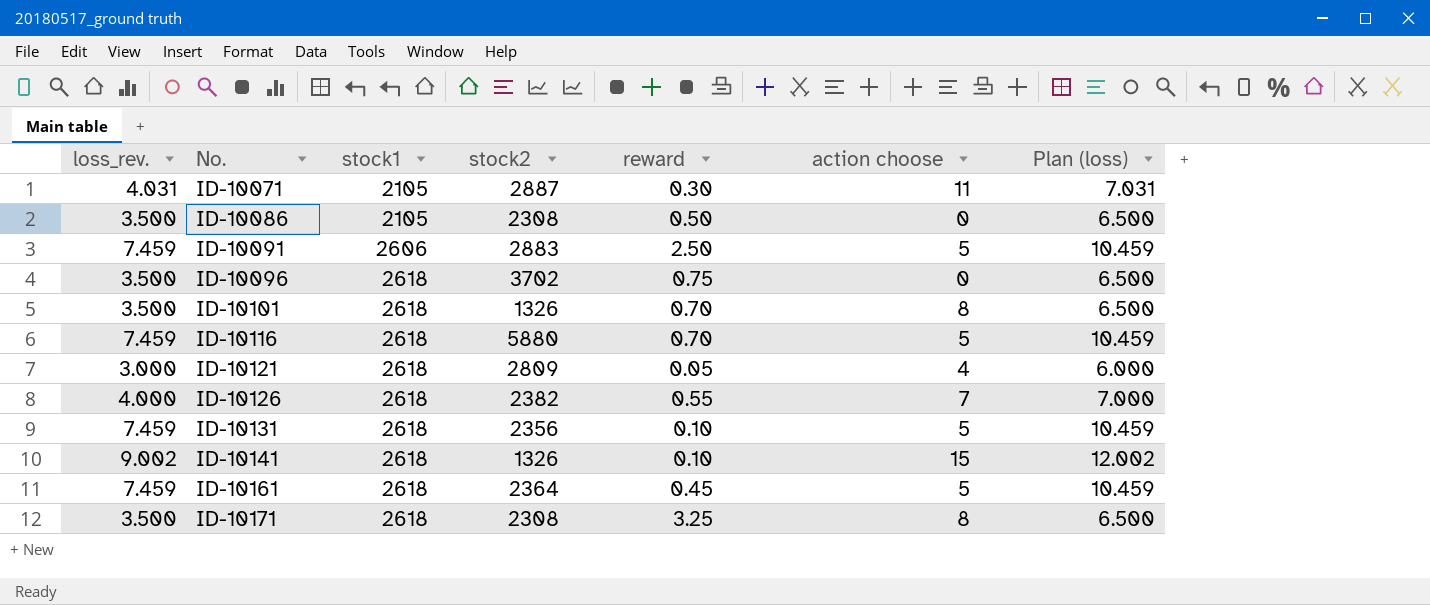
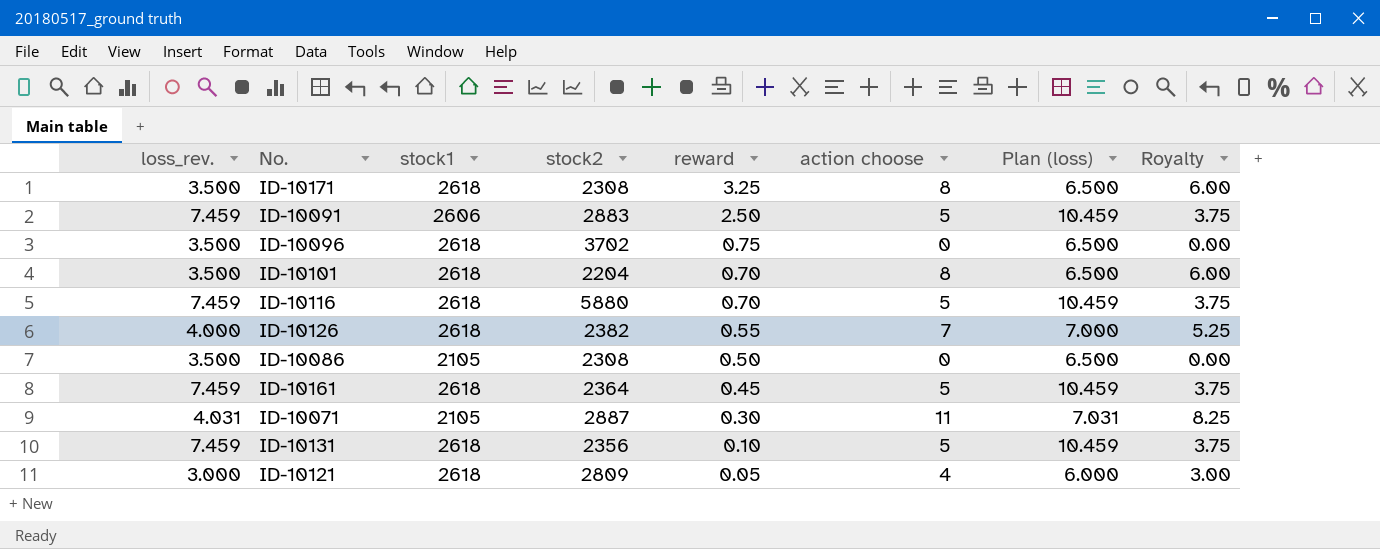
row order: No. ascending -> reward descending
column Royalty | formula: none -> [action choose] * 0.75
row ID-10141: 9.002 | 2618 | 1326 | 0.10 | 15 | 12.002 -> none
ID-10101 | stock2: 1326 -> 2204

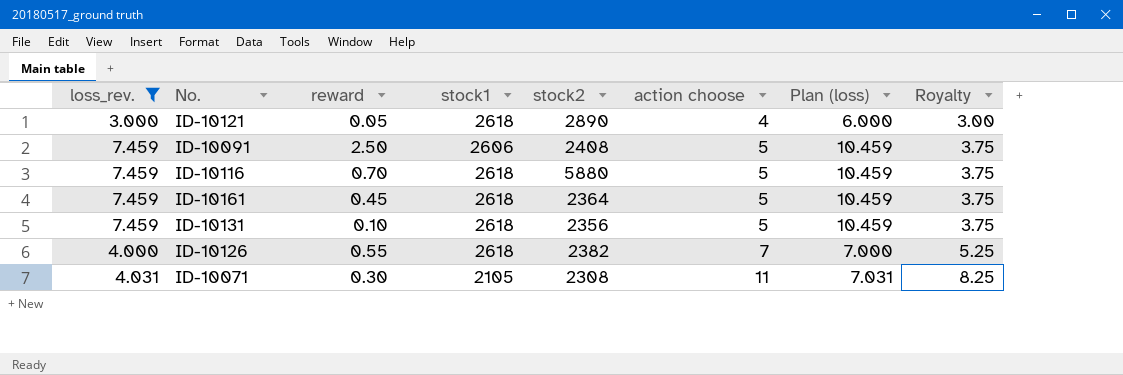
filter: none -> loss_rev. != 3.500
row order: reward descending -> action choose ascending
column reward | position: 5 -> 3
ID-10121 | stock2: 2809 -> 2890
ID-10091 | stock2: 2883 -> 2408
ID-10071 | stock2: 2887 -> 2308

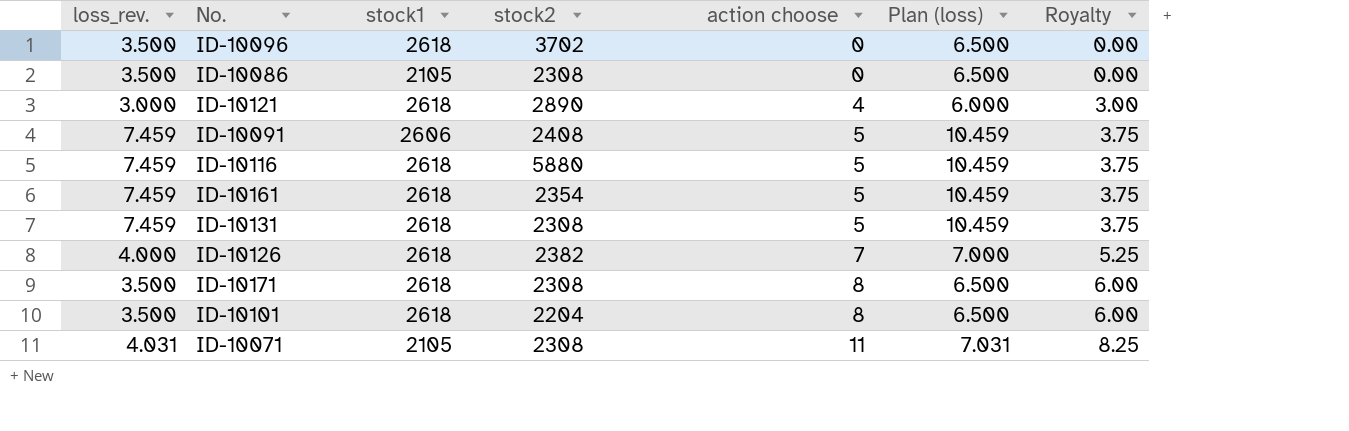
filter: loss_rev. != 3.500 -> none
column reward | position: 3 -> none
ID-10161 | stock2: 2364 -> 2354
ID-10131 | stock2: 2356 -> 2308

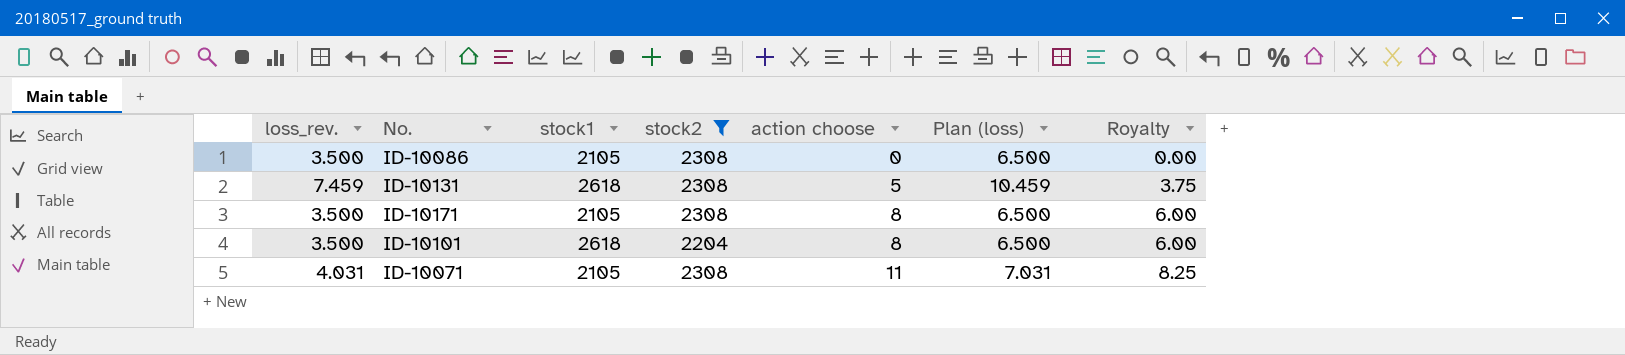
filter: none -> stock2 <= 2308
ID-10171 | stock1: 2618 -> 2105

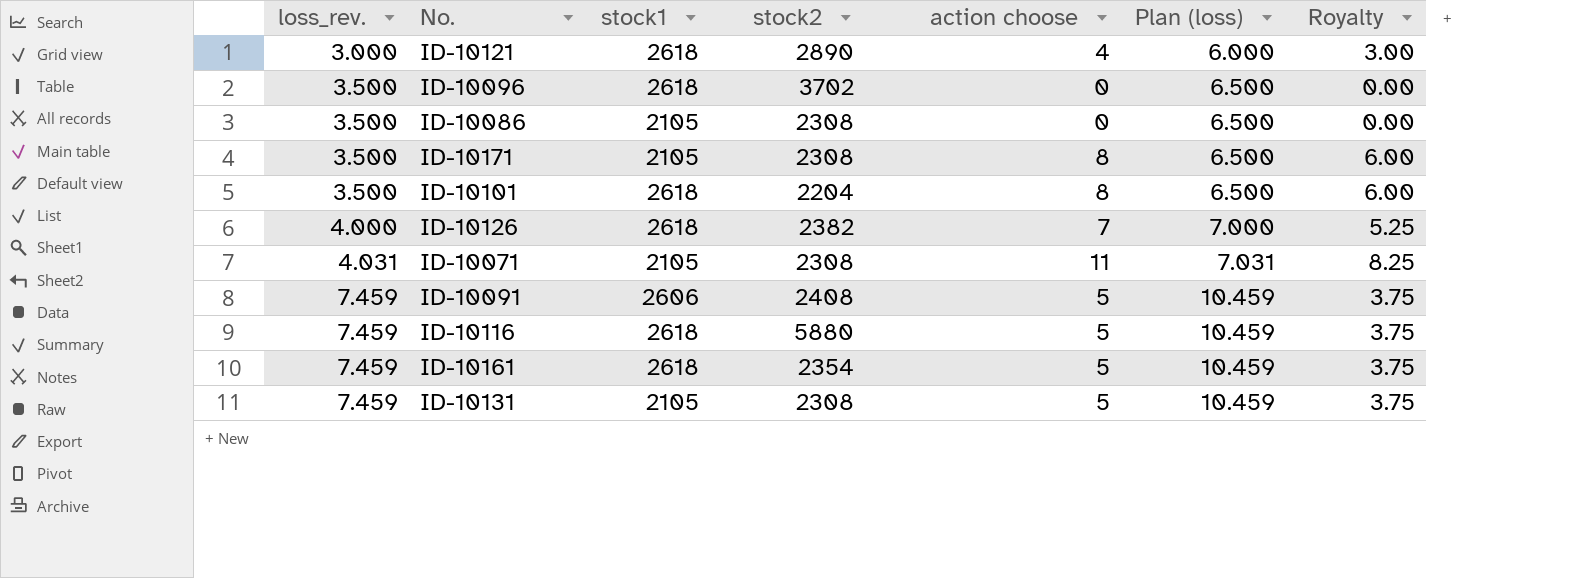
filter: stock2 <= 2308 -> none
row order: action choose ascending -> loss_rev. ascending
ID-10131 | stock1: 2618 -> 2105

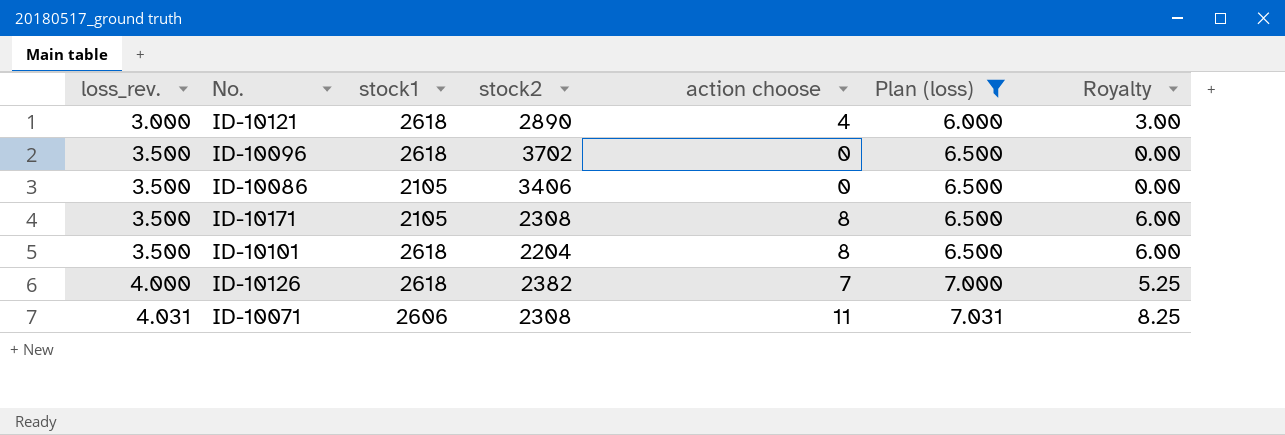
filter: none -> Plan (loss) != 10.459
ID-10086 | stock2: 2308 -> 3406
ID-10071 | stock1: 2105 -> 2606

